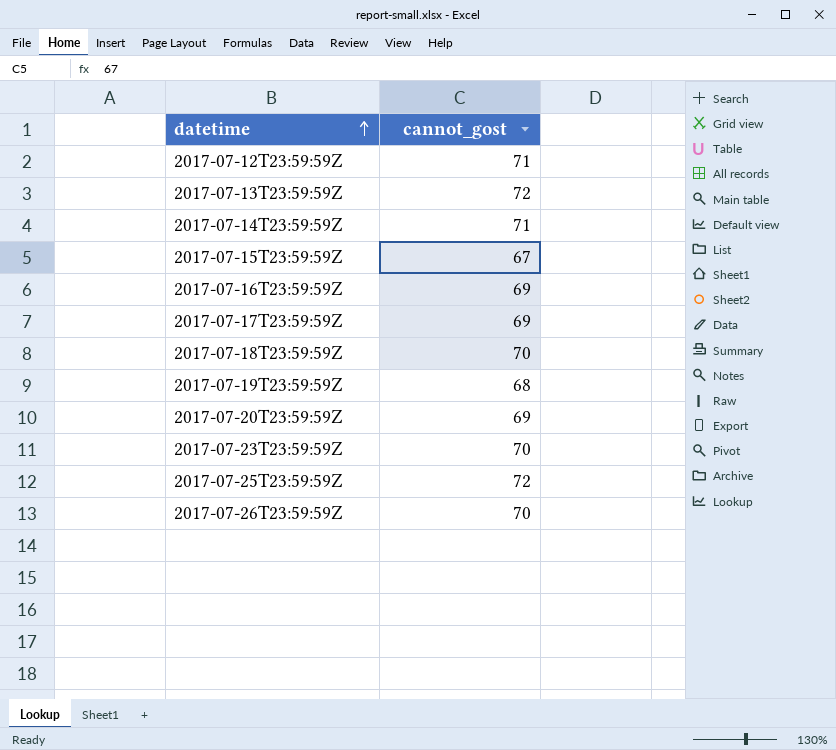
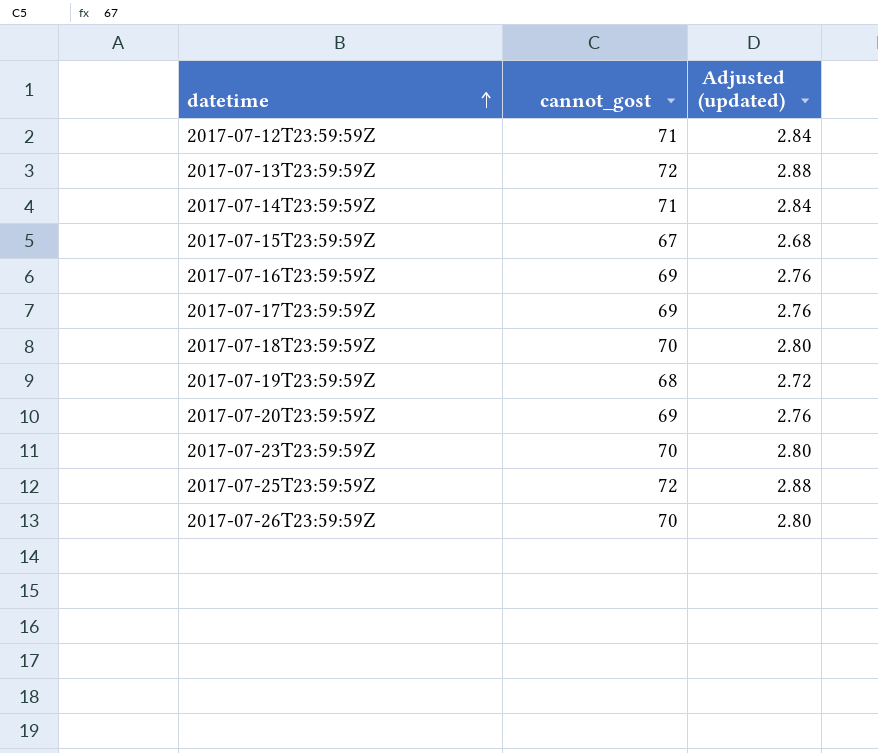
column Adjusted (updated) | formula: none -> [cannot_gost] * 0.04

